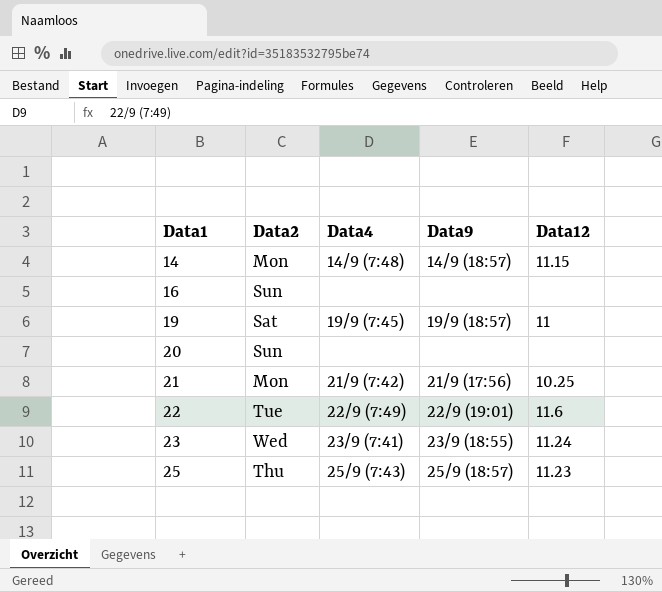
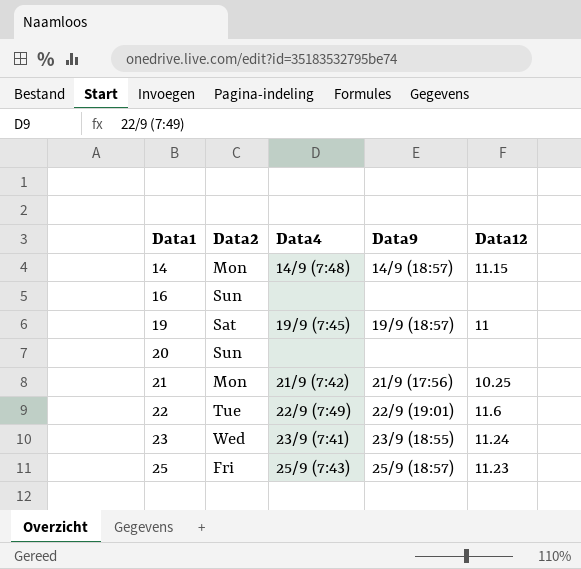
25 | Data2: Thu -> Fri

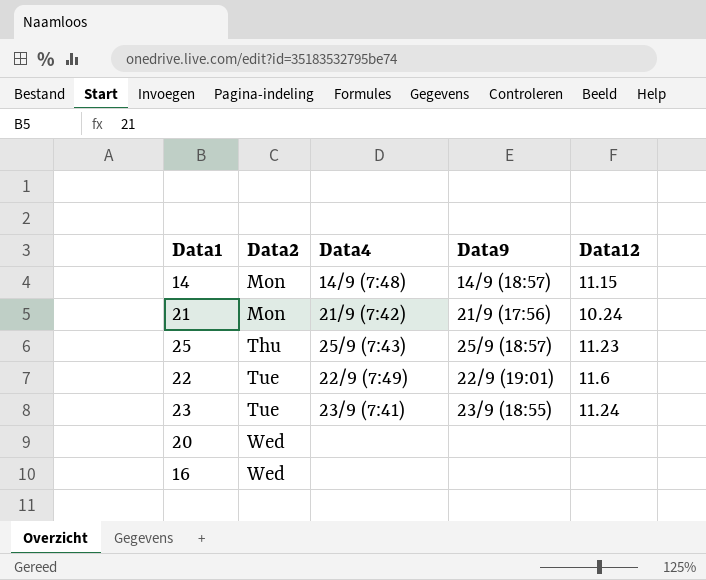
row order: Data1 ascending -> Data2 ascending
row 19: Sat | 19/9 (7:45) | 19/9 (18:57) | 11 -> none
21 | Data12: 10.25 -> 10.24
25 | Data2: Fri -> Thu
23 | Data2: Wed -> Tue
20 | Data2: Sun -> Wed
16 | Data2: Sun -> Wed

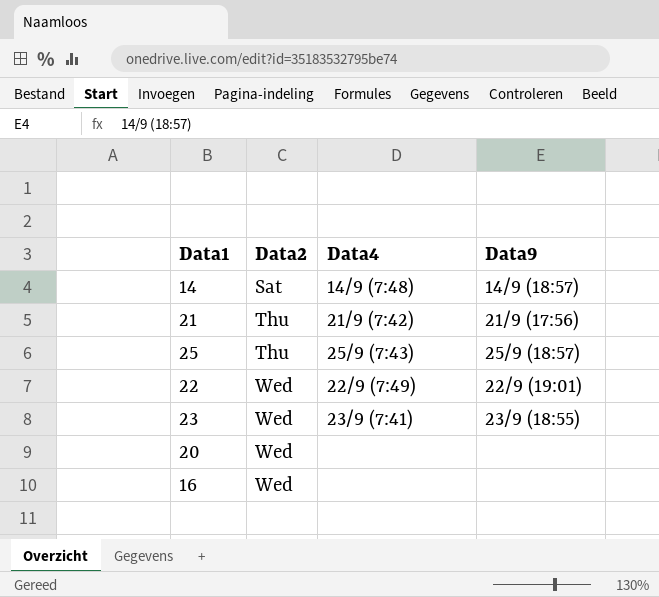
column Data12 | position: 5 -> none
14 | Data2: Mon -> Sat
21 | Data2: Mon -> Thu
22 | Data2: Tue -> Wed
23 | Data2: Tue -> Wed

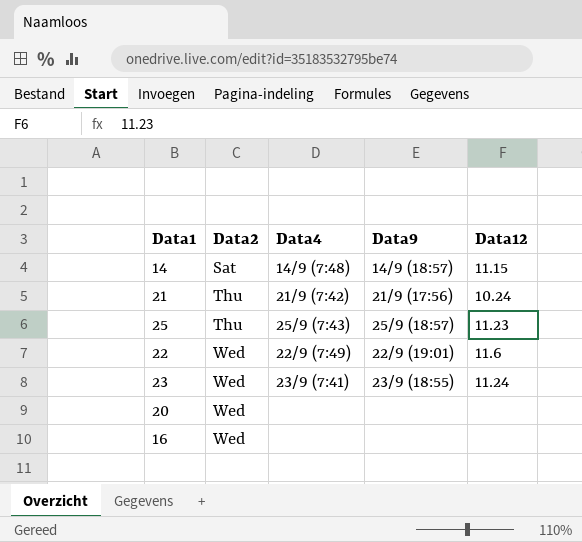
column Data12 | position: none -> 5

